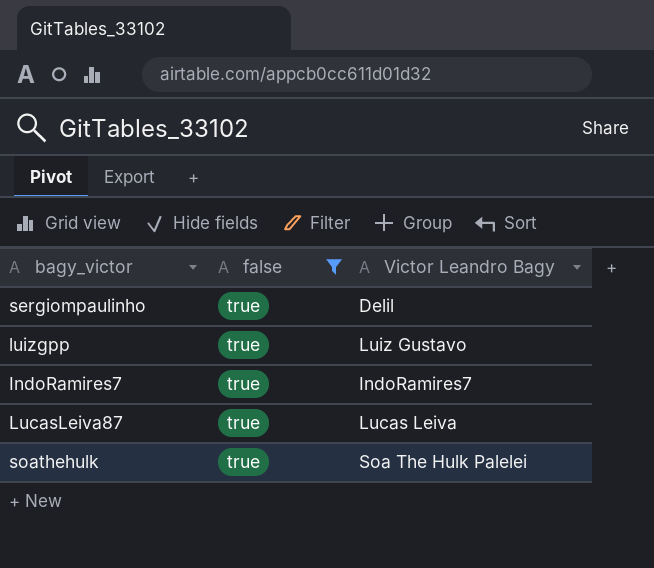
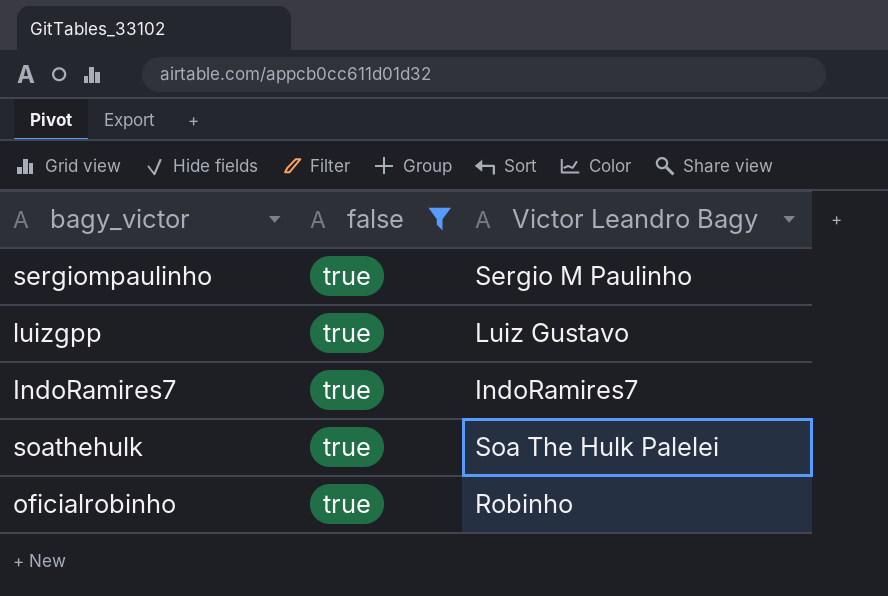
row LucasLeiva87: true | Lucas Leiva -> none
sergiompaulinho | Victor Leandro Bagy: Delil -> Sergio M Paulinho
row oficialrobinho: none -> true | Robinho

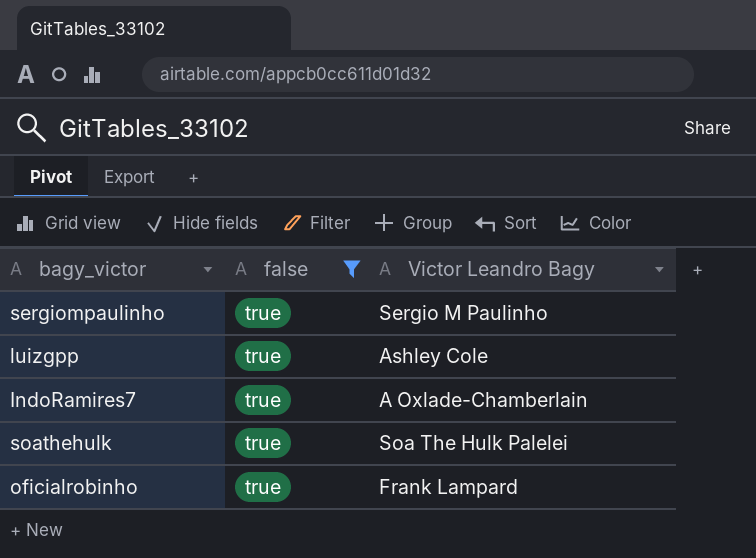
luizgpp | Victor Leandro Bagy: Luiz Gustavo -> Ashley Cole
IndoRamires7 | Victor Leandro Bagy: IndoRamires7 -> A Oxlade-Chamberlain
oficialrobinho | Victor Leandro Bagy: Robinho -> Frank Lampard

